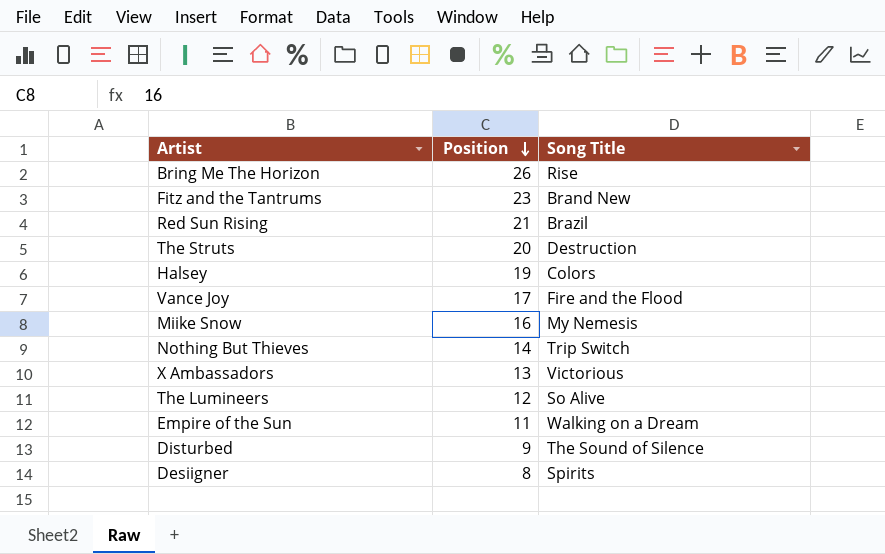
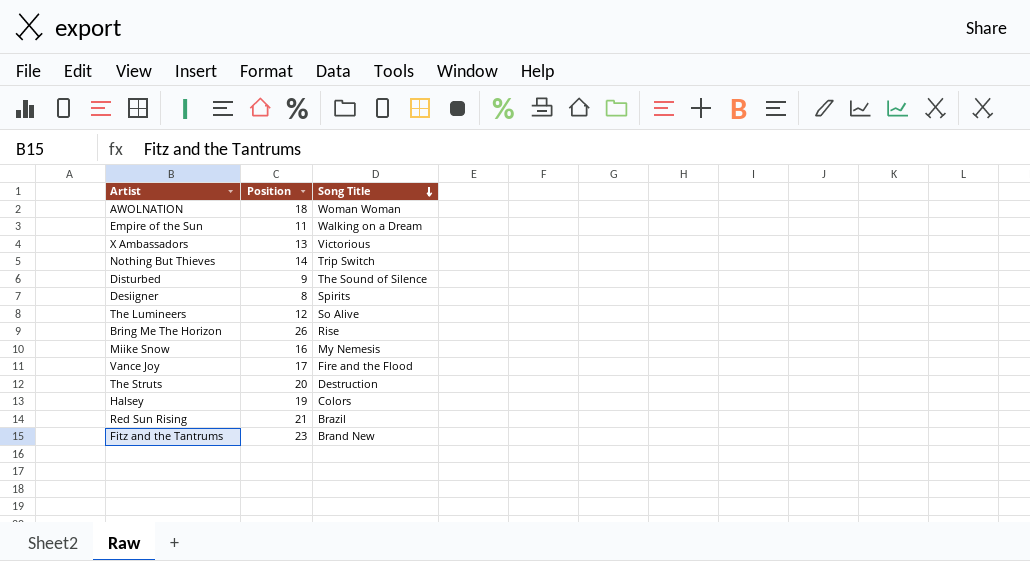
row order: Position descending -> Song Title descending
row AWOLNATION: none -> 18 | Woman Woman

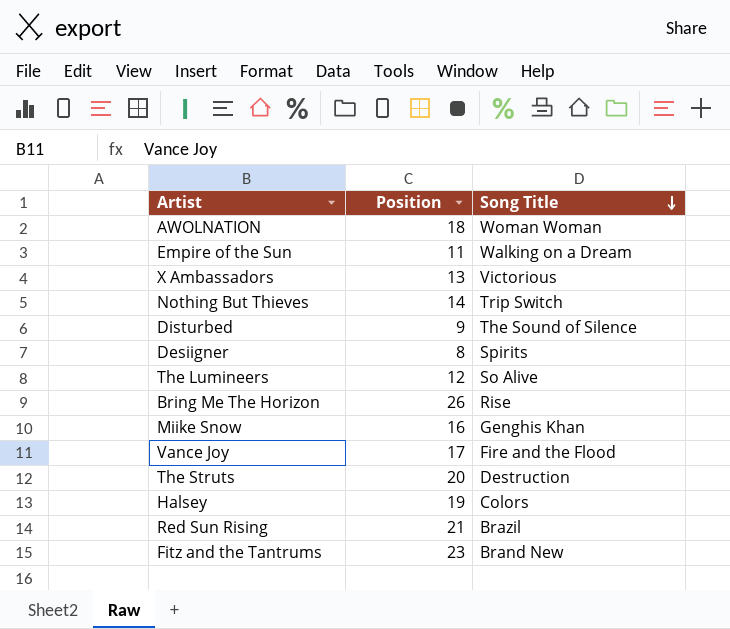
Miike Snow | Song Title: My Nemesis -> Genghis Khan

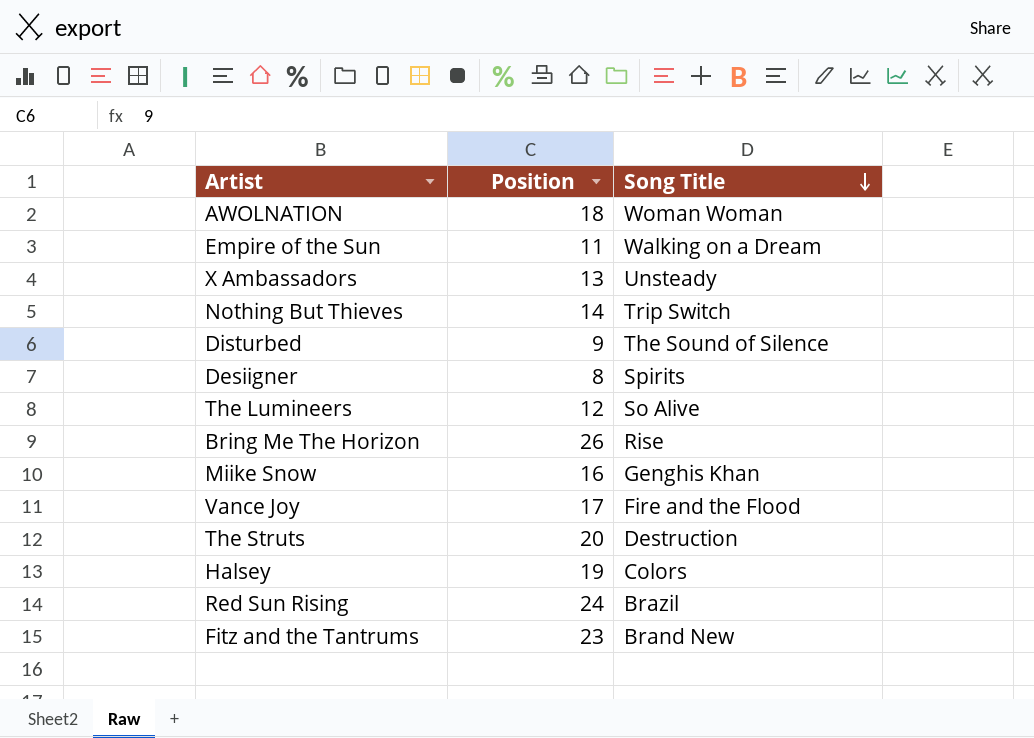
X Ambassadors | Song Title: Victorious -> Unsteady
Red Sun Rising | Position: 21 -> 24

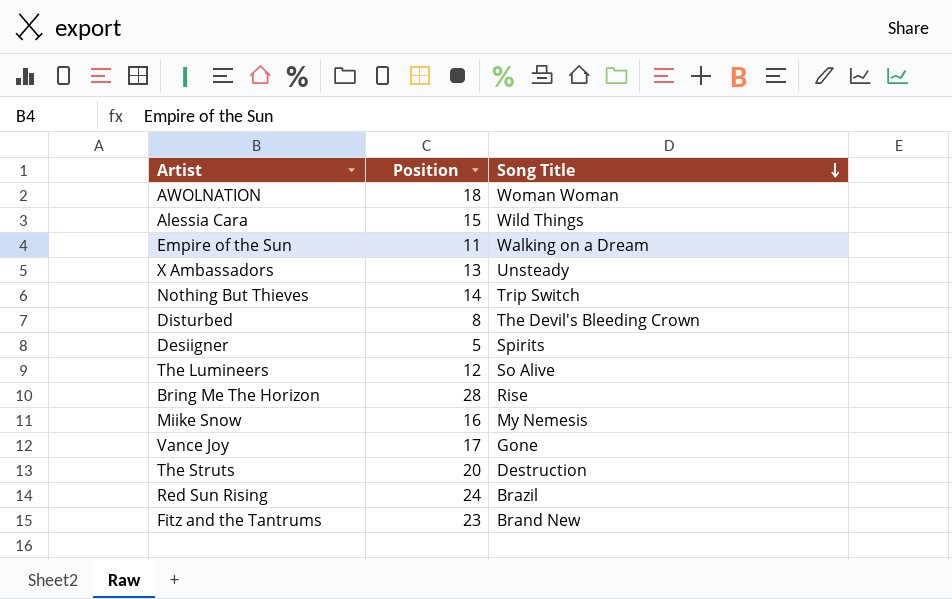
row Halsey: 19 | Colors -> none
row Alessia Cara: none -> 15 | Wild Things
Disturbed | Position: 9 -> 8
Disturbed | Song Title: The Sound of Silence -> The Devil's Bleeding Crown
Desiigner | Position: 8 -> 5
Bring Me The Horizon | Position: 26 -> 28
Miike Snow | Song Title: Genghis Khan -> My Nemesis
Vance Joy | Song Title: Fire and the Flood -> Gone

